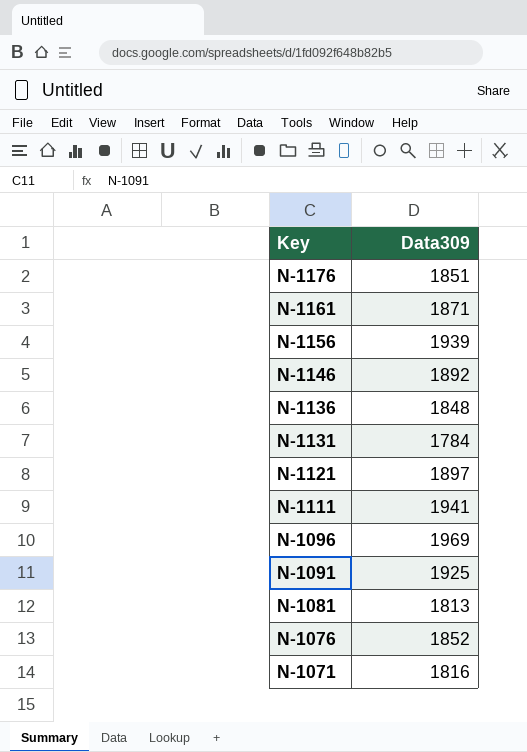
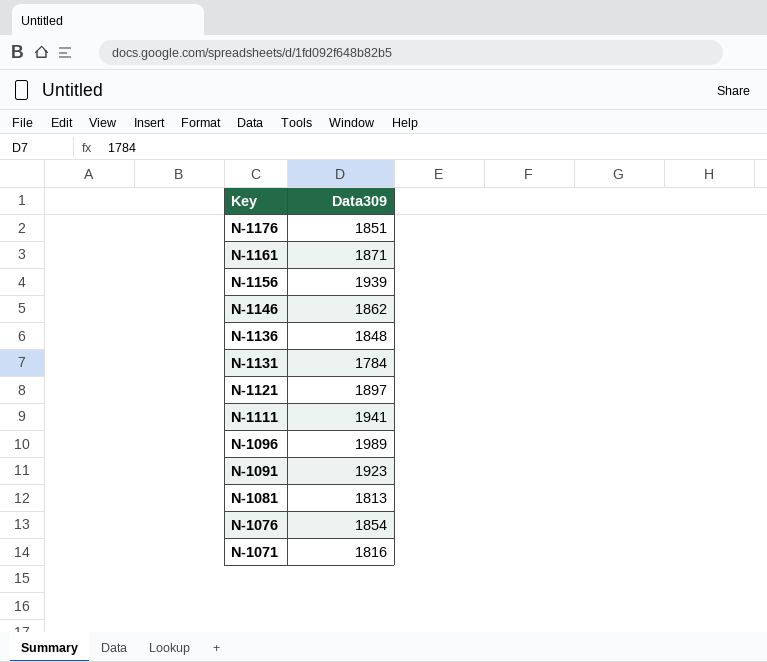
N-1146 | Data309: 1892 -> 1862
N-1096 | Data309: 1969 -> 1989
N-1091 | Data309: 1925 -> 1923
N-1076 | Data309: 1852 -> 1854

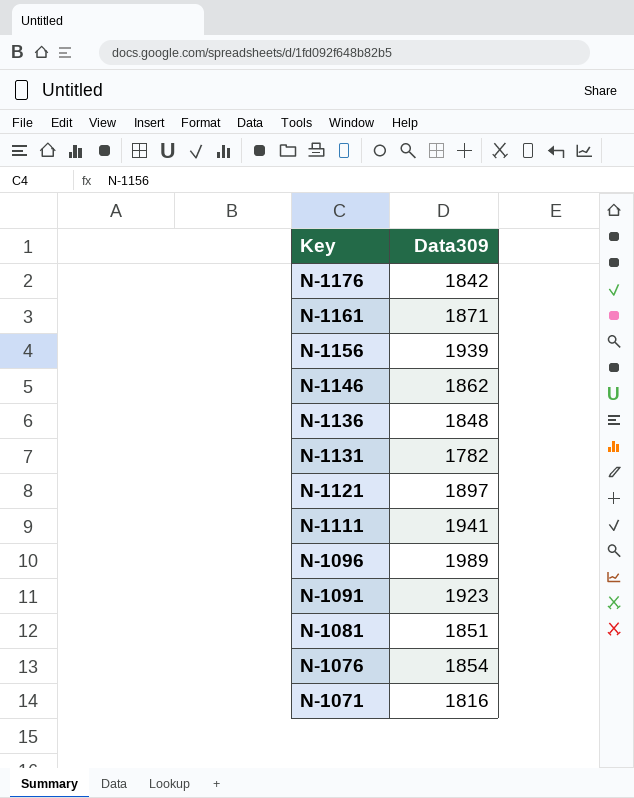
N-1176 | Data309: 1851 -> 1842
N-1131 | Data309: 1784 -> 1782
N-1081 | Data309: 1813 -> 1851

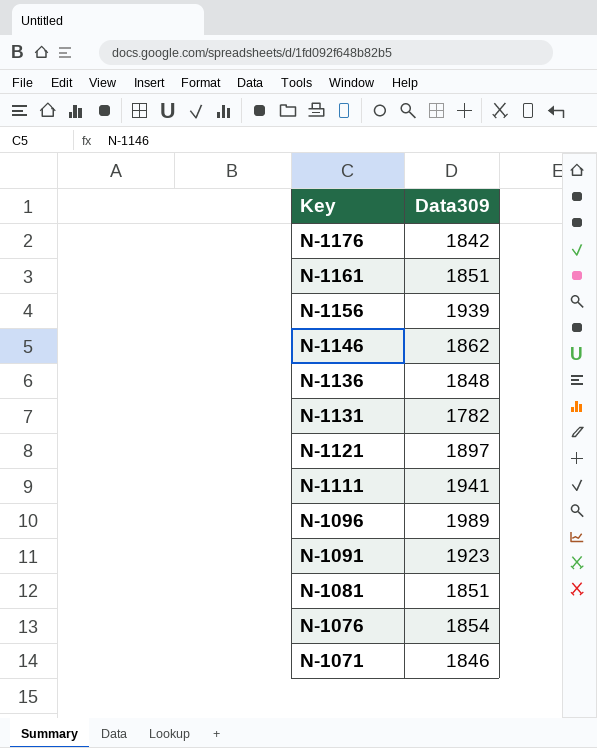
N-1161 | Data309: 1871 -> 1851
N-1071 | Data309: 1816 -> 1846

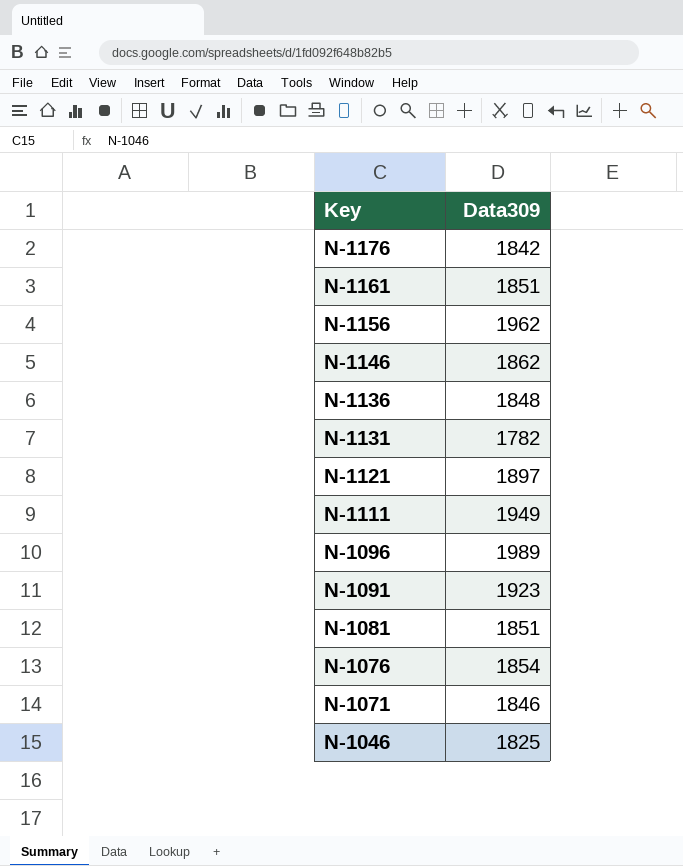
N-1156 | Data309: 1939 -> 1962
N-1111 | Data309: 1941 -> 1949
row N-1046: none -> 1825

